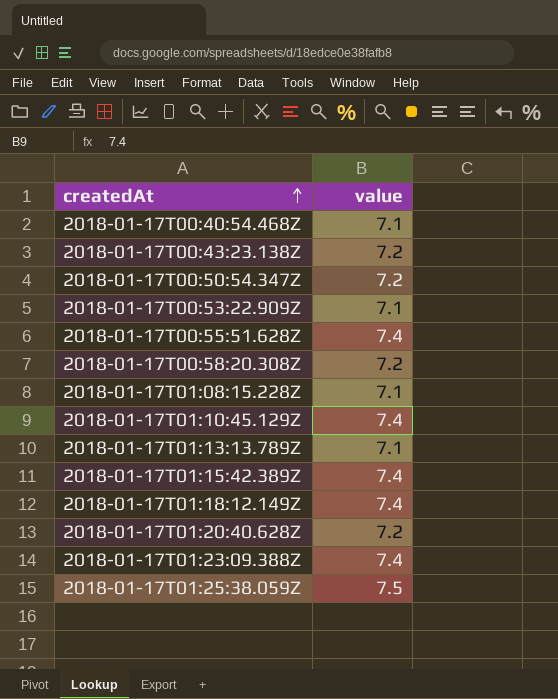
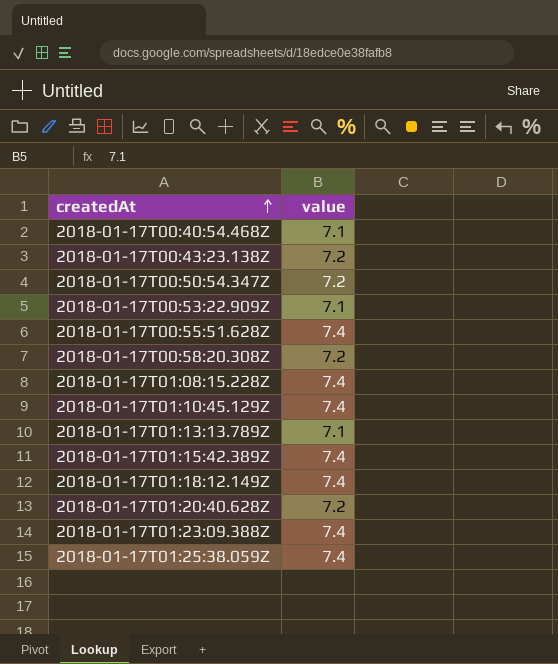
2018-01-17T01:08:15.228Z | value: 7.1 -> 7.4
2018-01-17T01:25:38.059Z | value: 7.5 -> 7.4

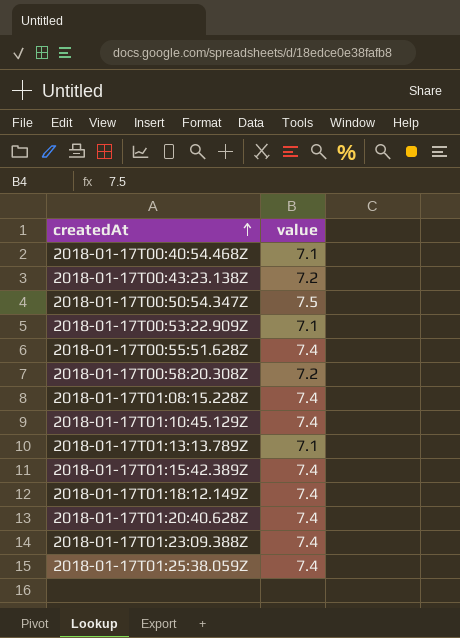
2018-01-17T00:50:54.347Z | value: 7.2 -> 7.5
2018-01-17T01:20:40.628Z | value: 7.2 -> 7.4

